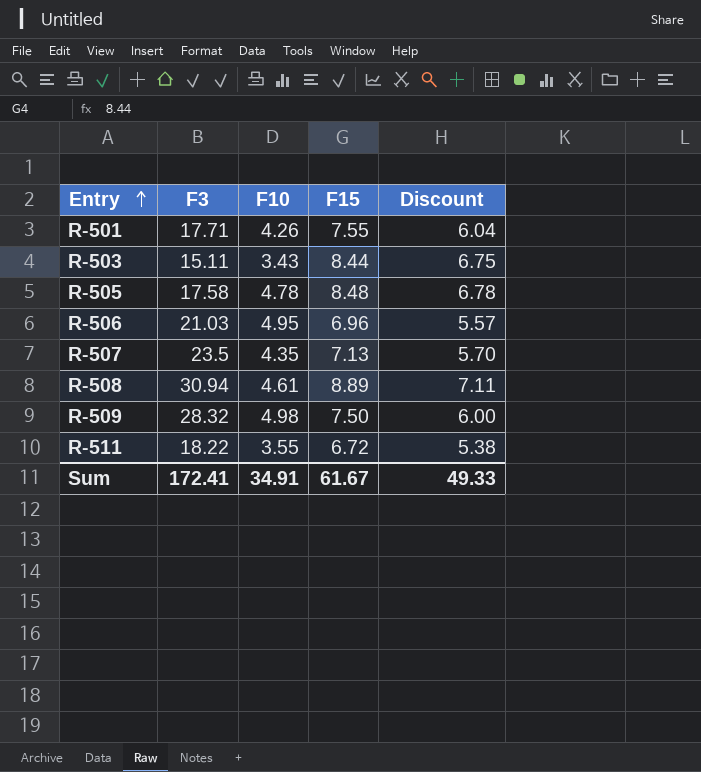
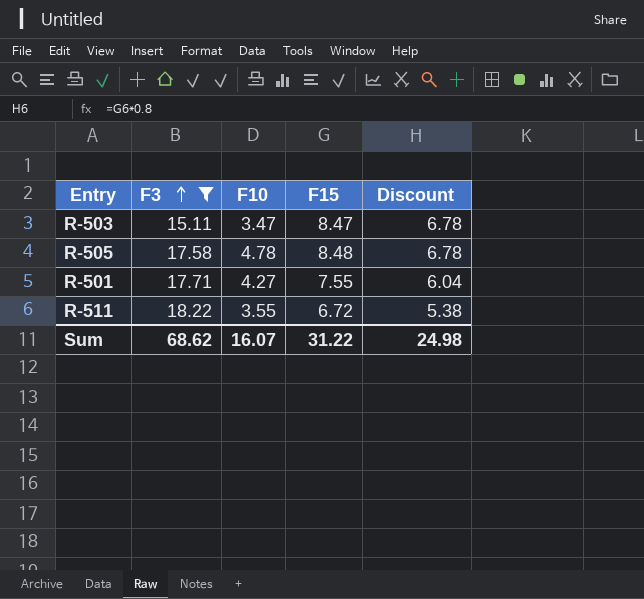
filter: none -> F3 <= 18.22
row order: Entry ascending -> F3 ascending
R-503 | F10: 3.43 -> 3.47
R-503 | F15: 8.44 -> 8.47
R-503 | Discount: 6.75 -> 6.78
R-501 | F10: 4.26 -> 4.27
Sum | F3: 172.41 -> 68.62
Sum | F10: 34.91 -> 16.07
Sum | F15: 61.67 -> 31.22
Sum | Discount: 49.33 -> 24.98

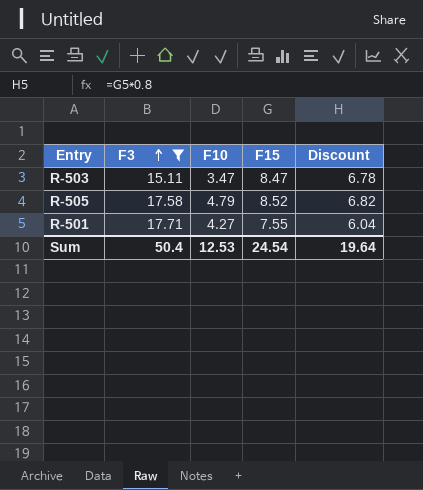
row R-511: 18.22 | 3.55 | 6.72 | 5.38 -> none
R-505 | F10: 4.78 -> 4.79
R-505 | F15: 8.48 -> 8.52
R-505 | Discount: 6.78 -> 6.82
Sum | F3: 68.62 -> 50.4
Sum | F10: 16.07 -> 12.53
Sum | F15: 31.22 -> 24.54
Sum | Discount: 24.98 -> 19.64

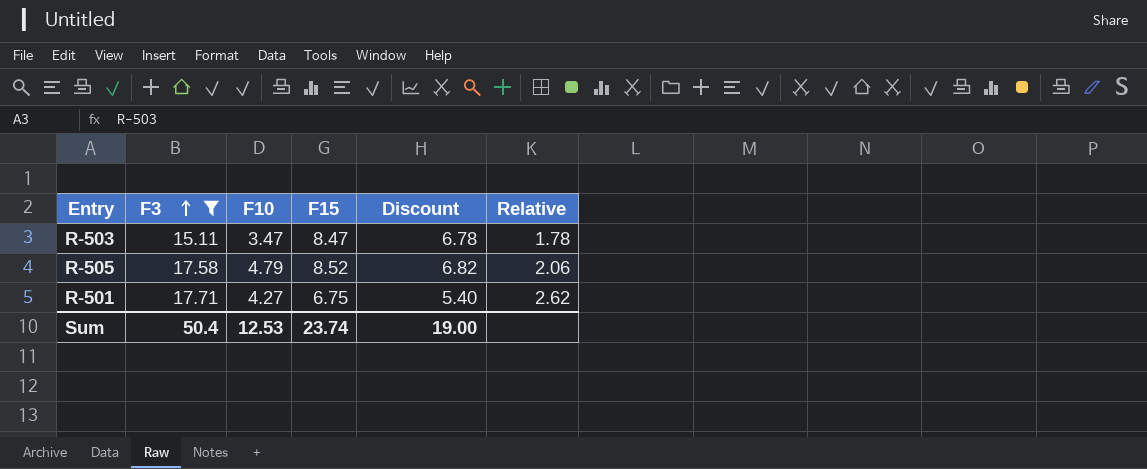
column Relative | formula: none -> [F3] / [F15]
R-501 | F15: 7.55 -> 6.75
R-501 | Discount: 6.04 -> 5.40
Sum | F15: 24.54 -> 23.74
Sum | Discount: 19.64 -> 19.00

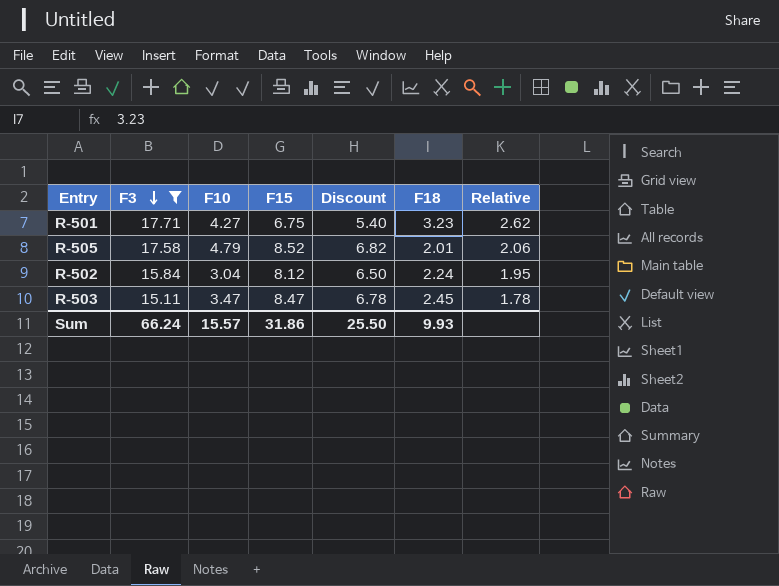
row order: F3 ascending -> F3 descending
column F18 | position: none -> 6
row R-502: none -> 15.84 | 3.04 | 8.12 | 6.50 | 2.24 | 1.95
Sum | F3: 50.4 -> 66.24
Sum | F10: 12.53 -> 15.57
Sum | F15: 23.74 -> 31.86
Sum | Discount: 19.00 -> 25.50

